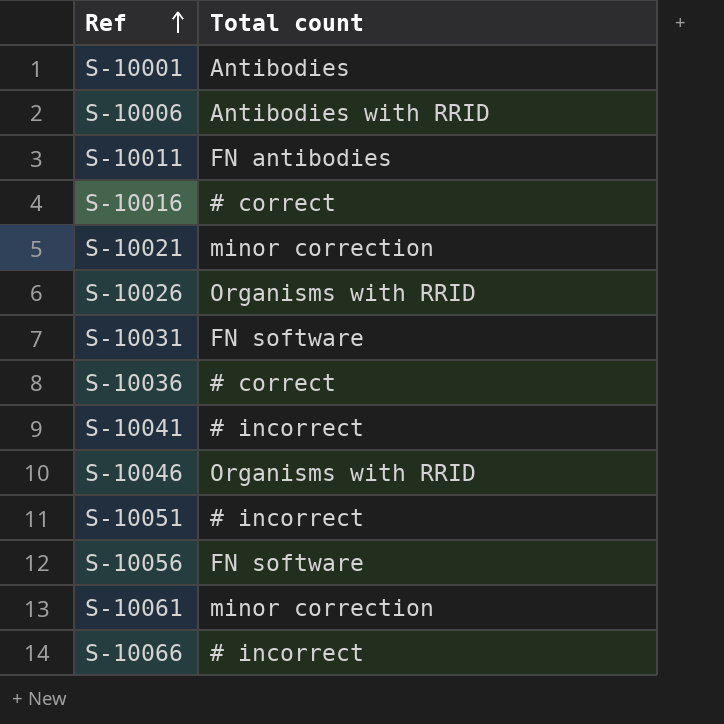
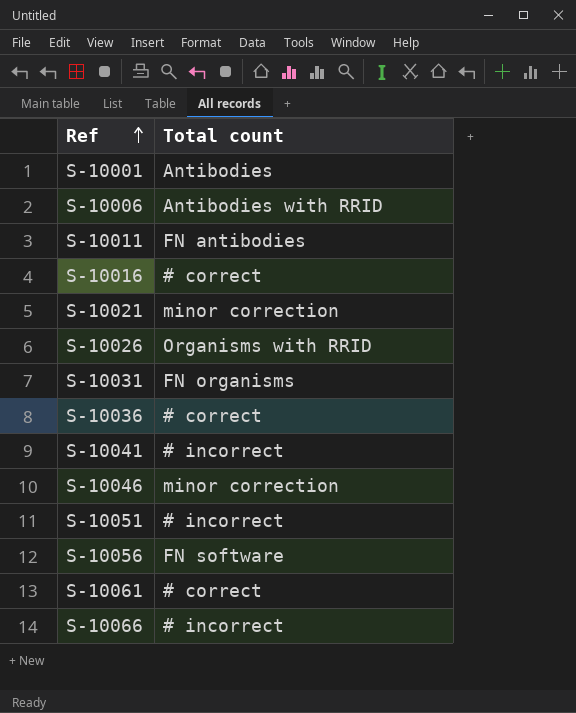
S-10031 | Total count: FN software -> FN organisms
S-10046 | Total count: Organisms with RRID -> minor correction
S-10061 | Total count: minor correction -> # correct

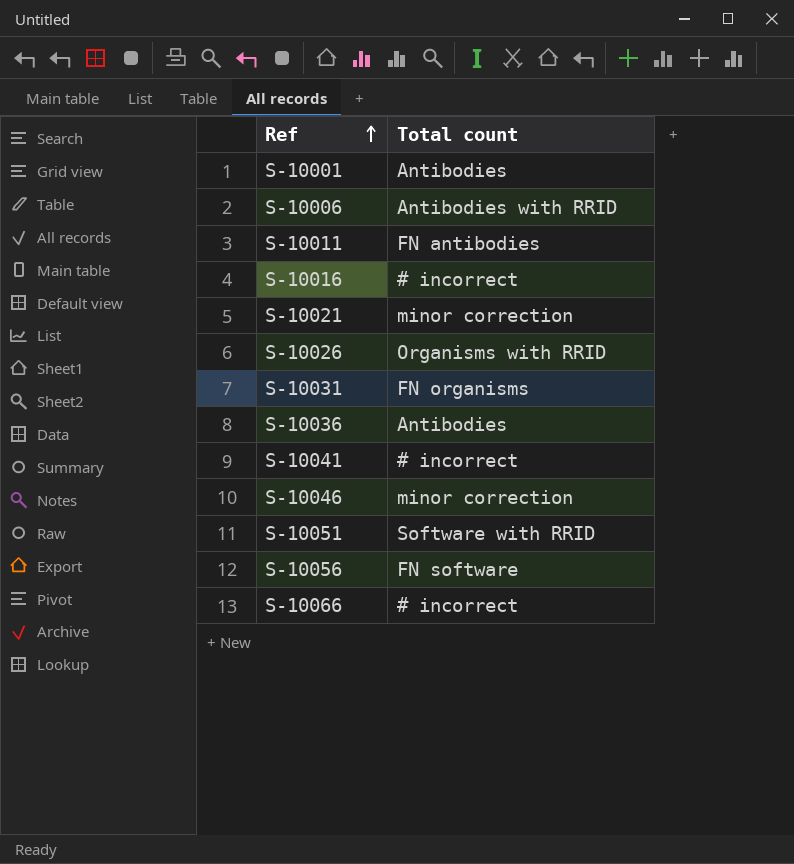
row S-10061: # correct -> none
S-10016 | Total count: # correct -> # incorrect
S-10036 | Total count: # correct -> Antibodies
S-10051 | Total count: # incorrect -> Software with RRID

